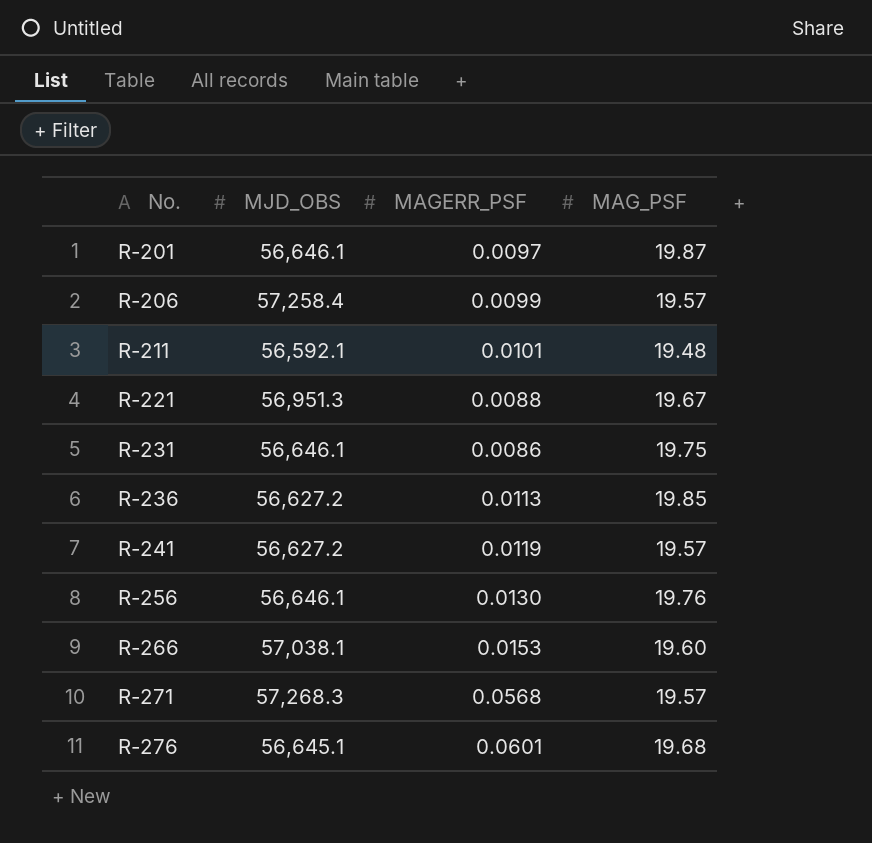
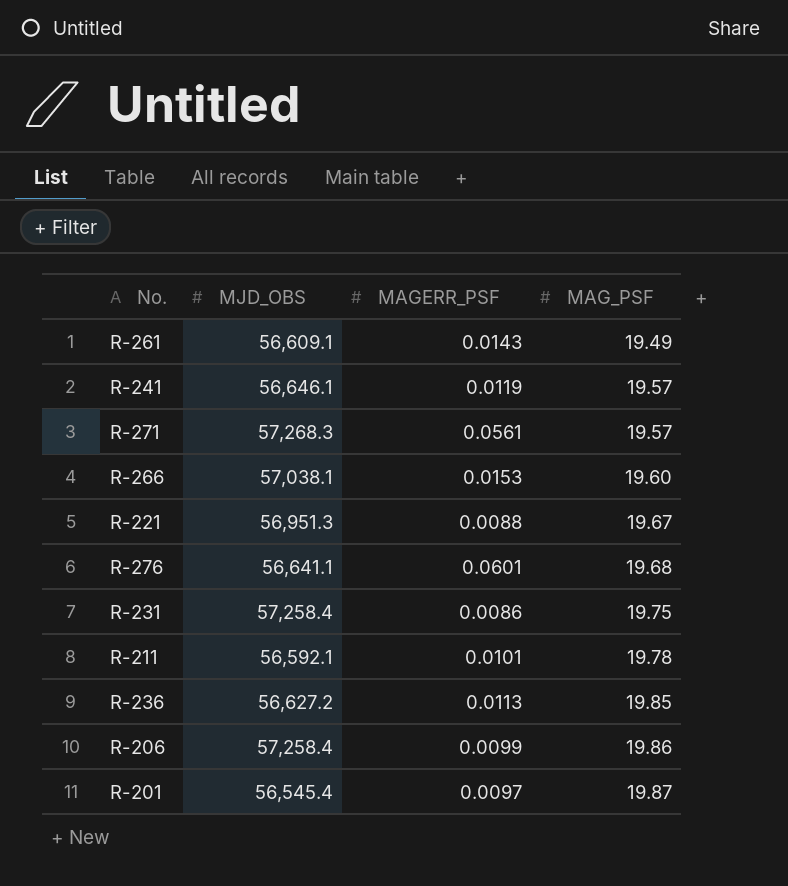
row order: No. ascending -> MAG_PSF ascending
row R-256: 56,646.1 | 0.0130 | 19.76 -> none
row R-261: none -> 56,609.1 | 0.0143 | 19.49
R-241 | MJD_OBS: 56,627.2 -> 56,646.1
R-271 | MAGERR_PSF: 0.0568 -> 0.0561
R-276 | MJD_OBS: 56,645.1 -> 56,641.1
R-231 | MJD_OBS: 56,646.1 -> 57,258.4
R-211 | MAG_PSF: 19.48 -> 19.78
R-206 | MAG_PSF: 19.57 -> 19.86
R-201 | MJD_OBS: 56,646.1 -> 56,545.4

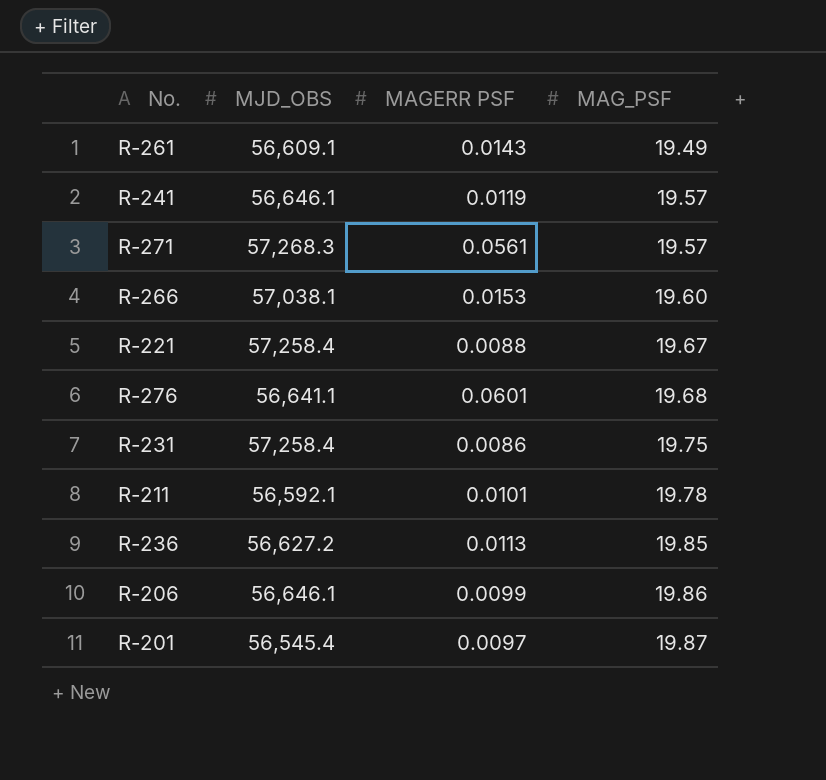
column name: MAGERR_PSF -> MAGERR PSF
R-221 | MJD_OBS: 56,951.3 -> 57,258.4
R-206 | MJD_OBS: 57,258.4 -> 56,646.1

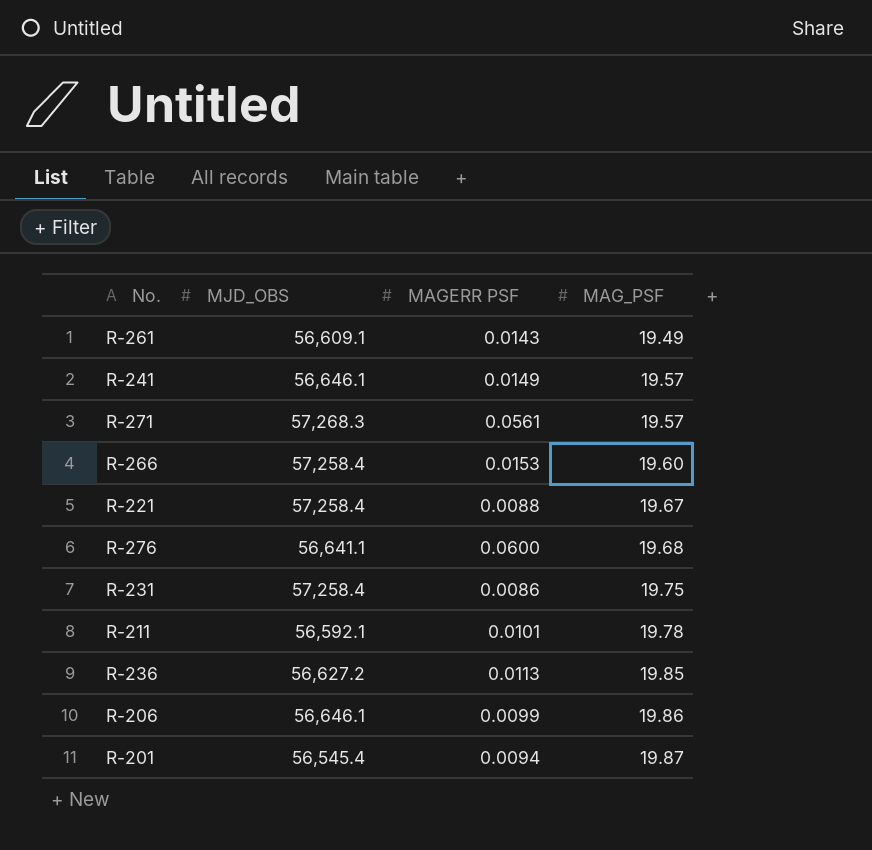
R-241 | MAGERR PSF: 0.0119 -> 0.0149
R-266 | MJD_OBS: 57,038.1 -> 57,258.4
R-276 | MAGERR PSF: 0.0601 -> 0.0600
R-201 | MAGERR PSF: 0.0097 -> 0.0094

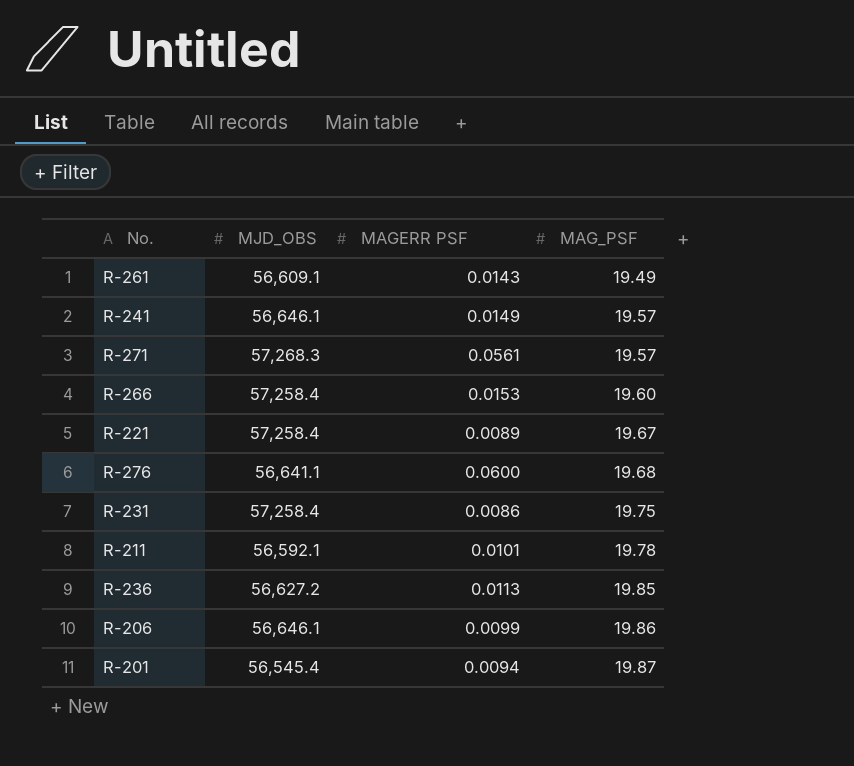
R-221 | MAGERR PSF: 0.0088 -> 0.0089

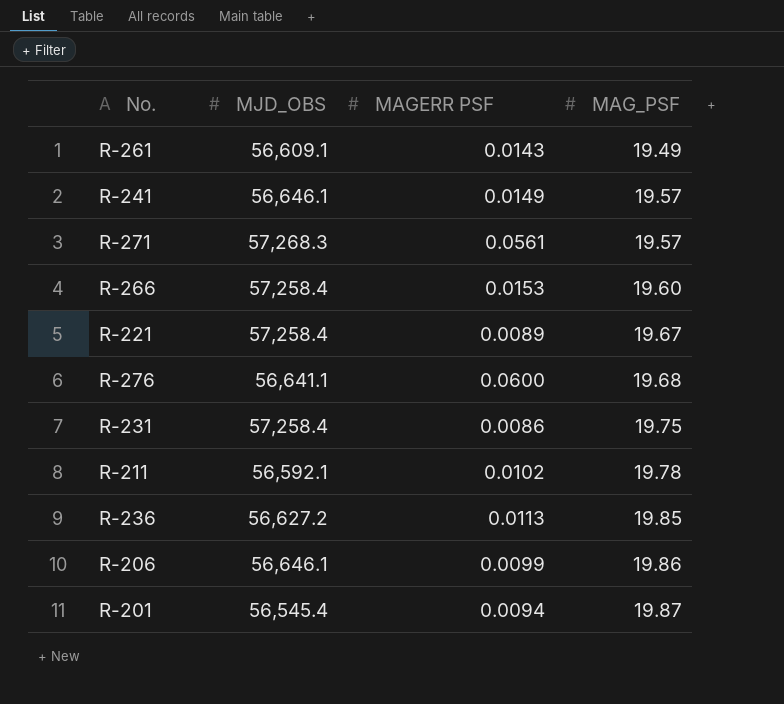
R-211 | MAGERR PSF: 0.0101 -> 0.0102

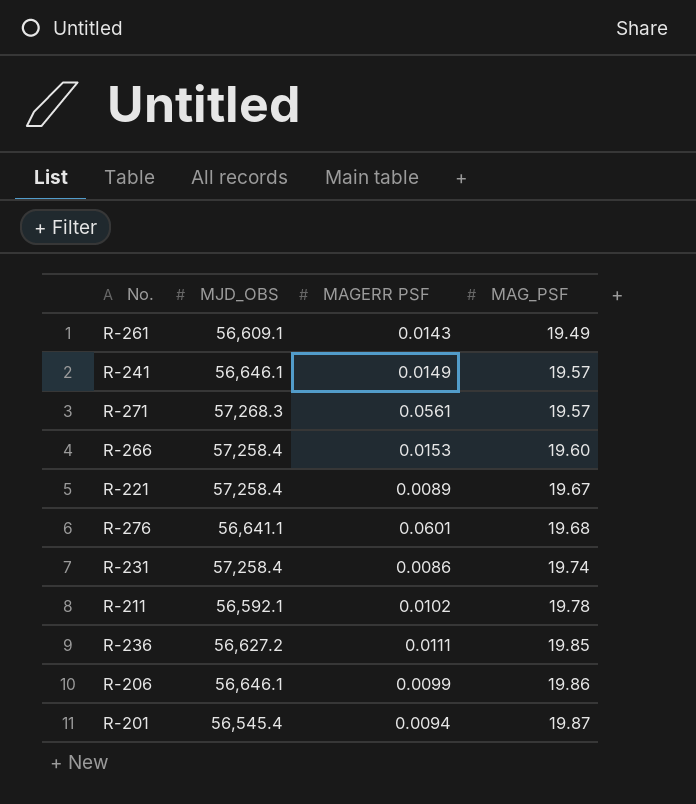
R-276 | MAGERR PSF: 0.0600 -> 0.0601
R-231 | MAG_PSF: 19.75 -> 19.74
R-236 | MAGERR PSF: 0.0113 -> 0.0111

